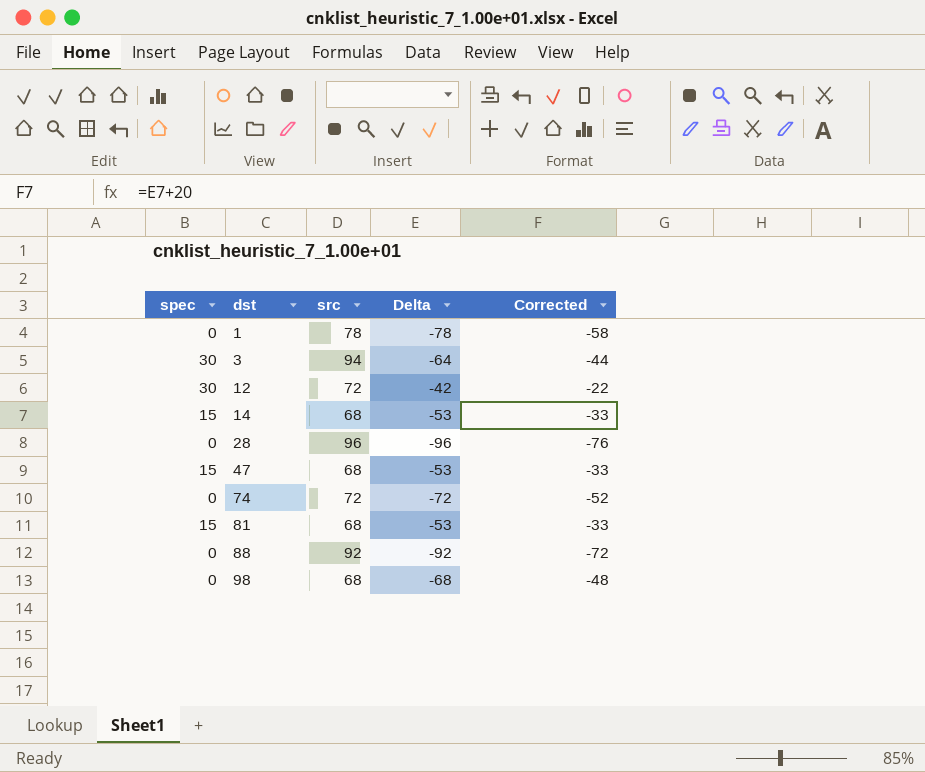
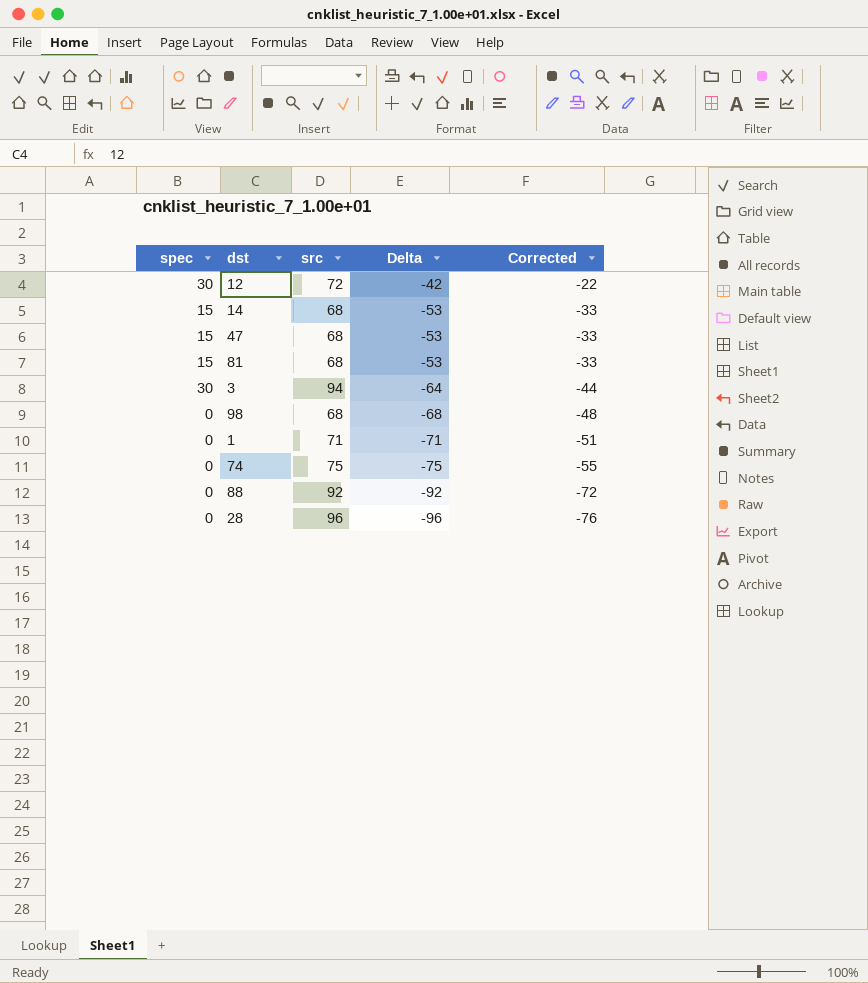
row order: dst ascending -> Delta descending
1 | src: 78 -> 71
1 | Delta: -78 -> -71
1 | Corrected: -58 -> -51
74 | src: 72 -> 75
74 | Delta: -72 -> -75
74 | Corrected: -52 -> -55

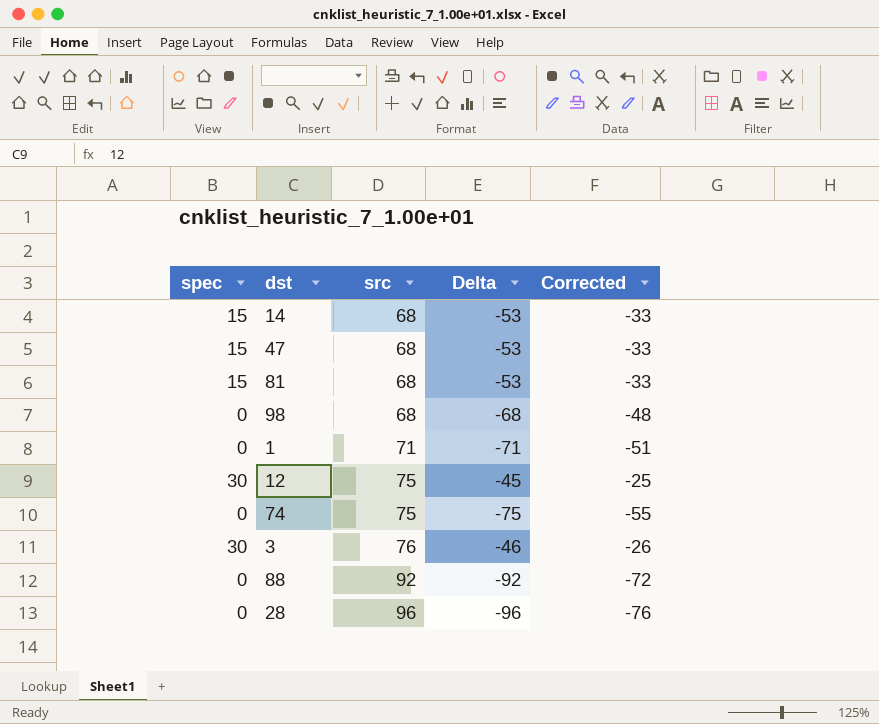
row order: Delta descending -> src ascending
12 | src: 72 -> 75
12 | Delta: -42 -> -45
12 | Corrected: -22 -> -25
3 | src: 94 -> 76
3 | Delta: -64 -> -46
3 | Corrected: -44 -> -26

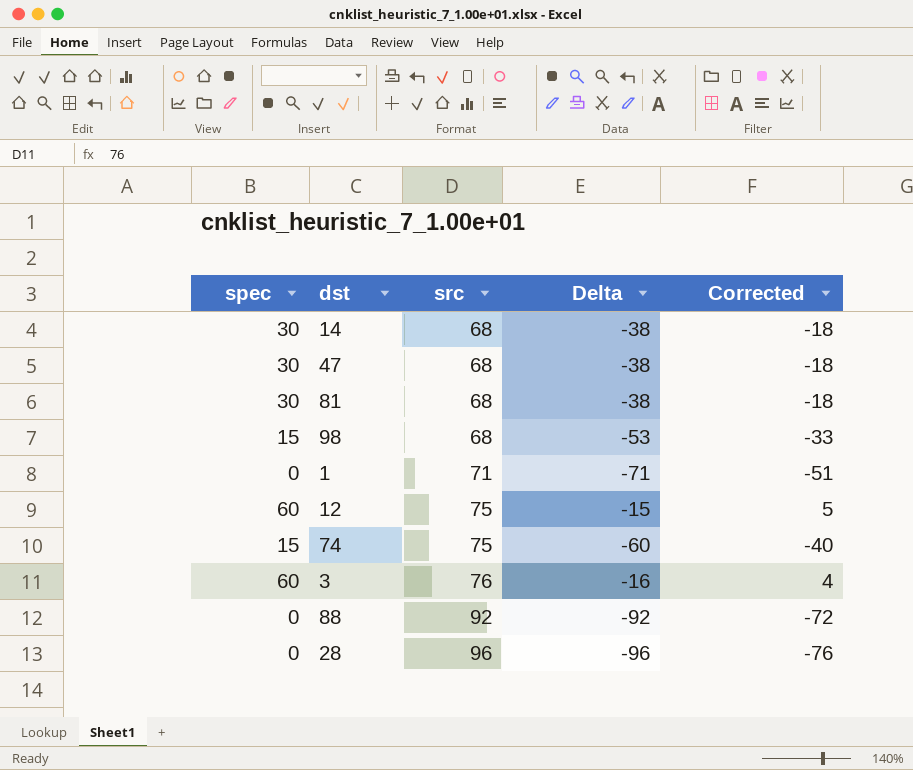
14 | spec: 15 -> 30
14 | Delta: -53 -> -38
14 | Corrected: -33 -> -18
47 | spec: 15 -> 30
47 | Delta: -53 -> -38
47 | Corrected: -33 -> -18
81 | spec: 15 -> 30
81 | Delta: -53 -> -38
81 | Corrected: -33 -> -18
98 | spec: 0 -> 15
98 | Delta: -68 -> -53
98 | Corrected: -48 -> -33
12 | spec: 30 -> 60
12 | Delta: -45 -> -15
12 | Corrected: -25 -> 5
74 | spec: 0 -> 15
74 | Delta: -75 -> -60
74 | Corrected: -55 -> -40
3 | spec: 30 -> 60
3 | Delta: -46 -> -16
3 | Corrected: -26 -> 4

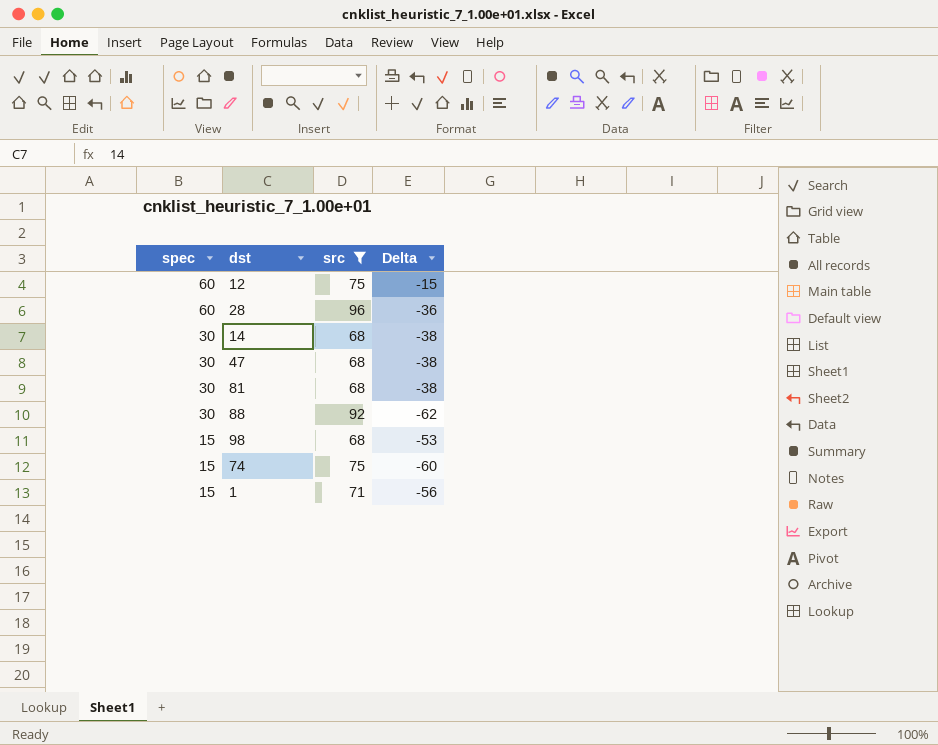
filter: none -> src != 76
row order: src ascending -> spec descending
column Corrected | formula: [Delta] + 20 -> none
28 | spec: 0 -> 60
28 | Delta: -96 -> -36
88 | spec: 0 -> 30
88 | Delta: -92 -> -62
1 | spec: 0 -> 15
1 | Delta: -71 -> -56

